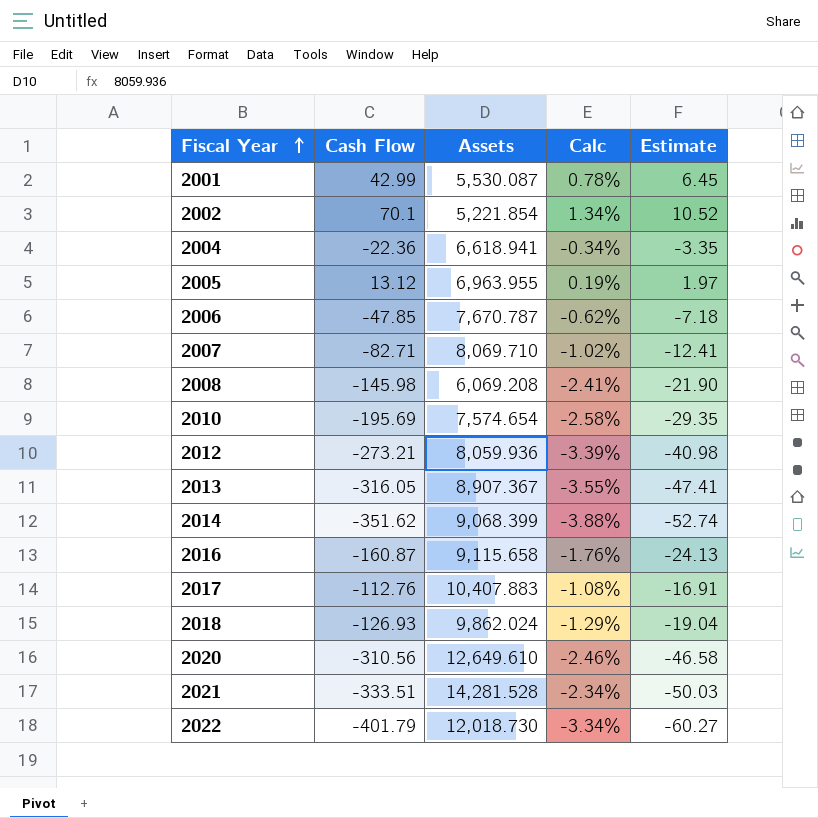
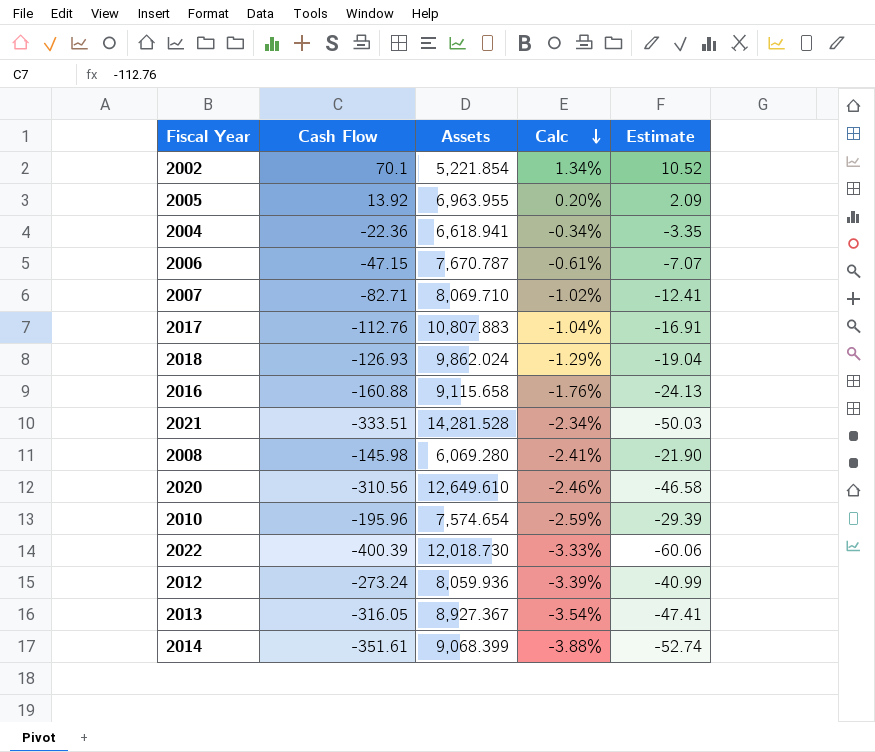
row order: Fiscal Year ascending -> Calc descending
row 2001: 42.99 | 5,530.087 | 0.78% | 6.45 -> none
2005 | Cash Flow: 13.12 -> 13.92
2005 | Calc: 0.19% -> 0.20%
2005 | Estimate: 1.97 -> 2.09
2006 | Cash Flow: -47.85 -> -47.15
2006 | Calc: -0.62% -> -0.61%
2006 | Estimate: -7.18 -> -7.07
2017 | Assets: 10,407.883 -> 10,807.883
2017 | Calc: -1.08% -> -1.04%
2016 | Cash Flow: -160.87 -> -160.88
2008 | Assets: 6,069.208 -> 6,069.280
2010 | Cash Flow: -195.69 -> -195.96
2010 | Calc: -2.58% -> -2.59%
2010 | Estimate: -29.35 -> -29.39
2022 | Cash Flow: -401.79 -> -400.39
2022 | Calc: -3.34% -> -3.33%
2022 | Estimate: -60.27 -> -60.06
2012 | Cash Flow: -273.21 -> -273.24
2012 | Estimate: -40.98 -> -40.99
2013 | Assets: 8,907.367 -> 8,927.367
2013 | Calc: -3.55% -> -3.54%
2014 | Cash Flow: -351.62 -> -351.61

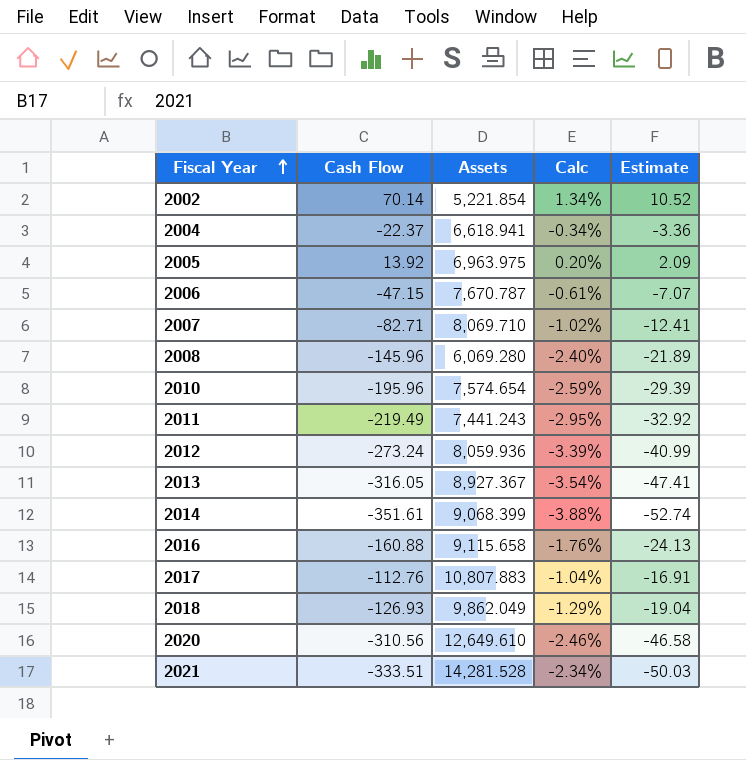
row order: Calc descending -> Fiscal Year ascending
row 2022: -400.39 | 12,018.730 | -3.33% | -60.06 -> none
2002 | Cash Flow: 70.1 -> 70.14
2004 | Cash Flow: -22.36 -> -22.37
2004 | Estimate: -3.35 -> -3.36
2005 | Assets: 6,963.955 -> 6,963.975
2008 | Cash Flow: -145.98 -> -145.96
2008 | Calc: -2.41% -> -2.40%
2008 | Estimate: -21.90 -> -21.89
row 2011: none -> -219.49 | 7,441.243 | -2.95% | -32.92
2018 | Assets: 9,862.024 -> 9,862.049

